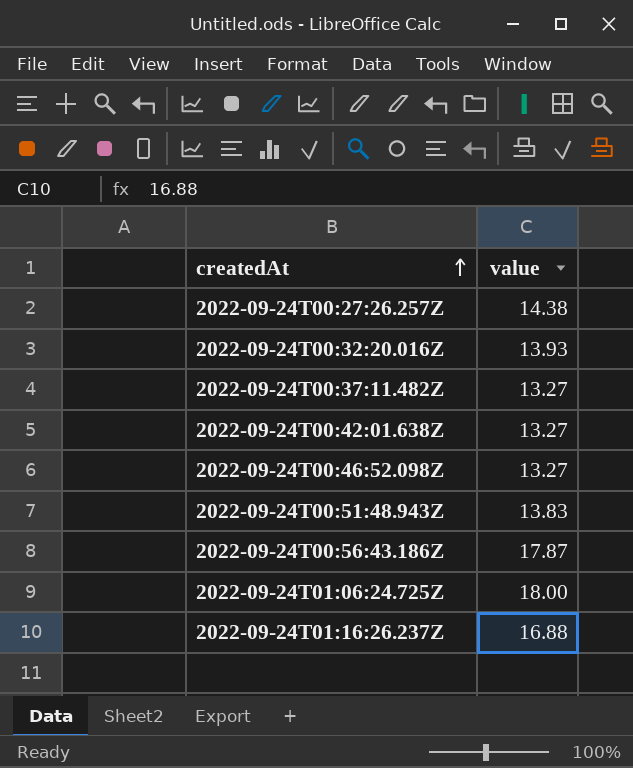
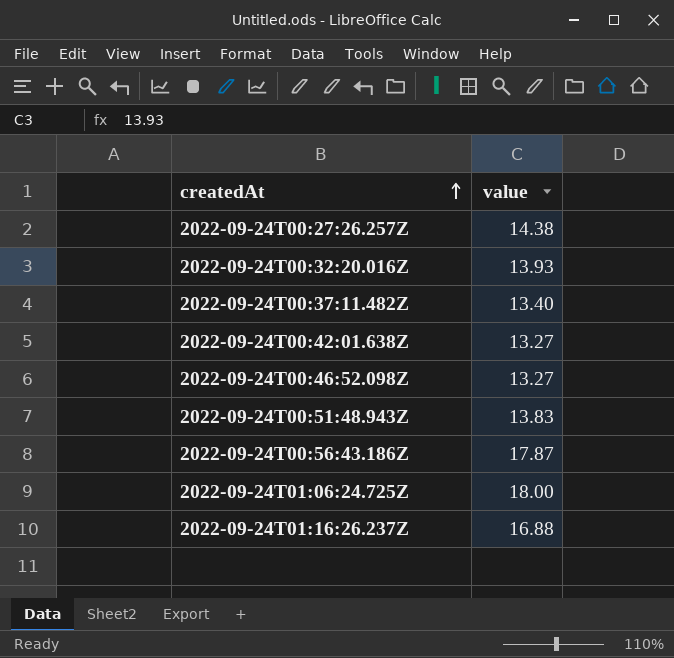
2022-09-24T00:37:11.482Z | value: 13.27 -> 13.40

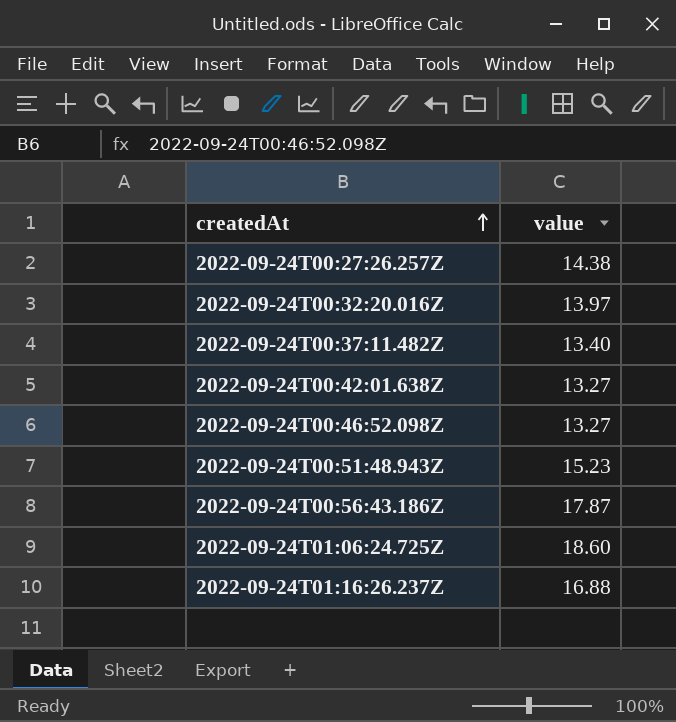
2022-09-24T00:32:20.016Z | value: 13.93 -> 13.97
2022-09-24T00:51:48.943Z | value: 13.83 -> 15.23
2022-09-24T01:06:24.725Z | value: 18.00 -> 18.60

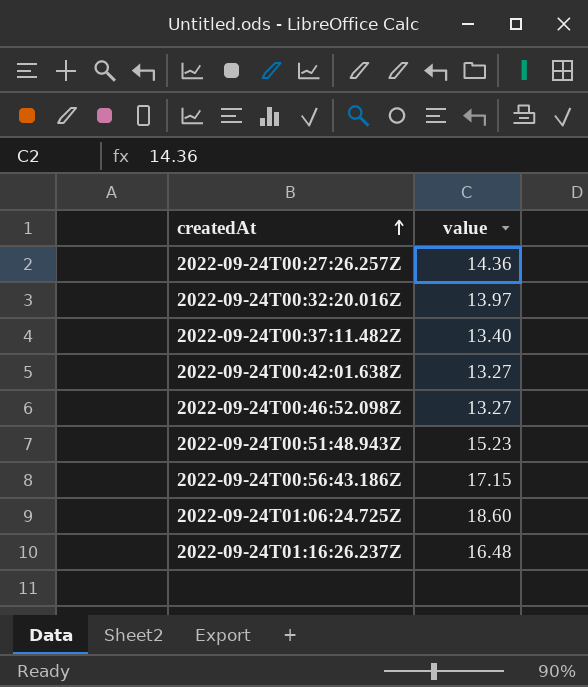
2022-09-24T00:27:26.257Z | value: 14.38 -> 14.36
2022-09-24T00:56:43.186Z | value: 17.87 -> 17.15
2022-09-24T01:16:26.237Z | value: 16.88 -> 16.48

